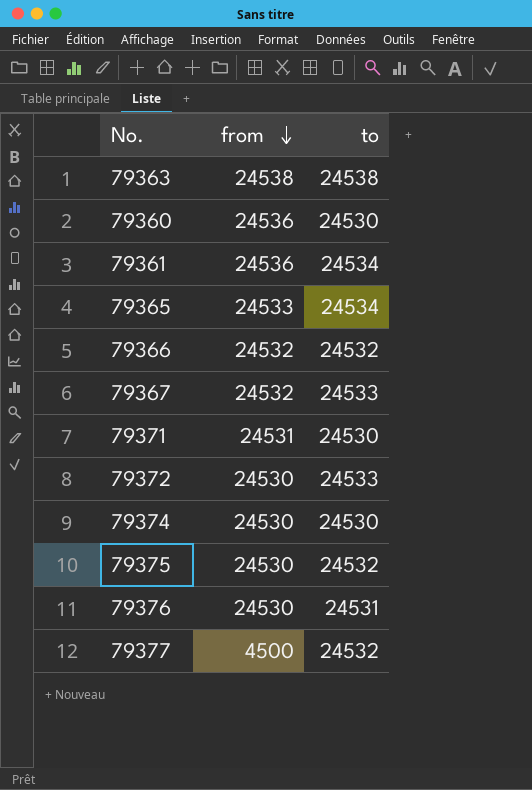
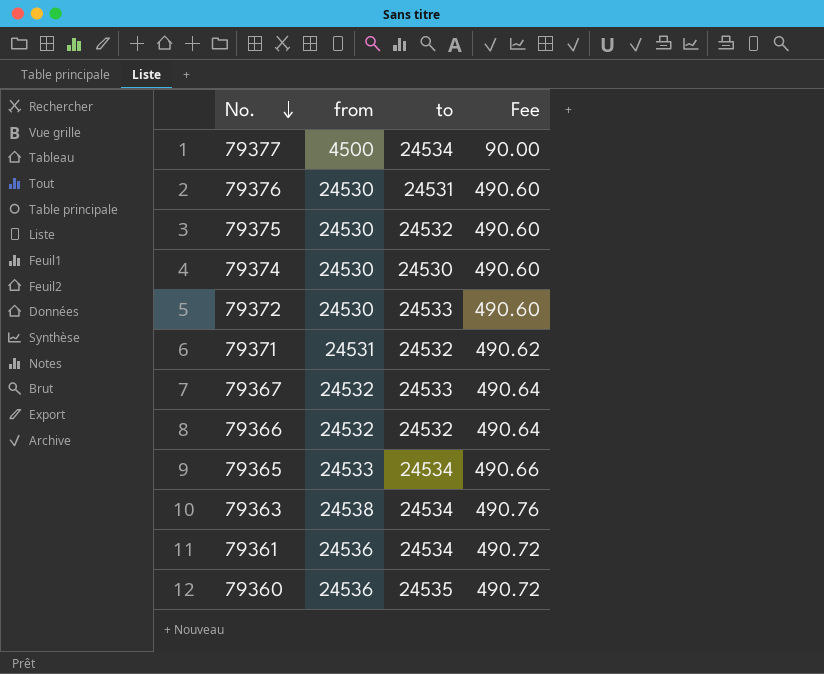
row order: from descending -> No. descending
column Fee | formula: none -> [from] * 0.02
79377 | to: 24532 -> 24534
79371 | to: 24530 -> 24532
79363 | to: 24538 -> 24534
79360 | to: 24530 -> 24535

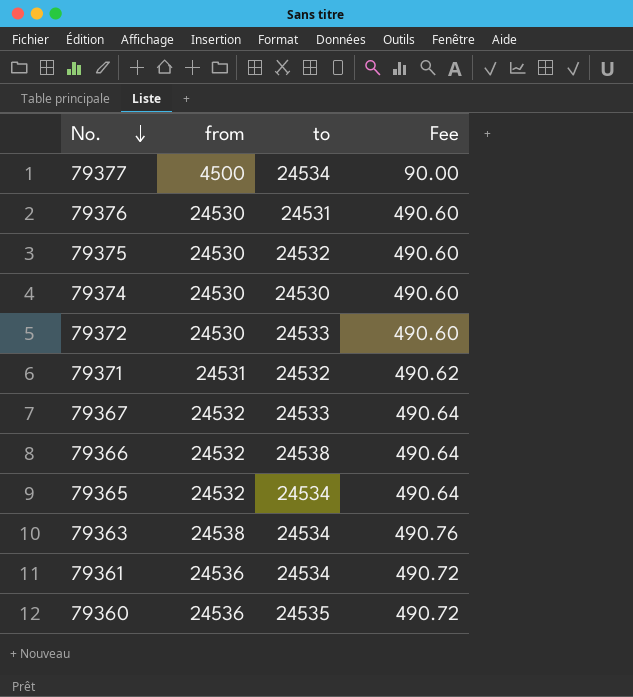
79366 | to: 24532 -> 24538
79365 | from: 24533 -> 24532
79365 | Fee: 490.66 -> 490.64

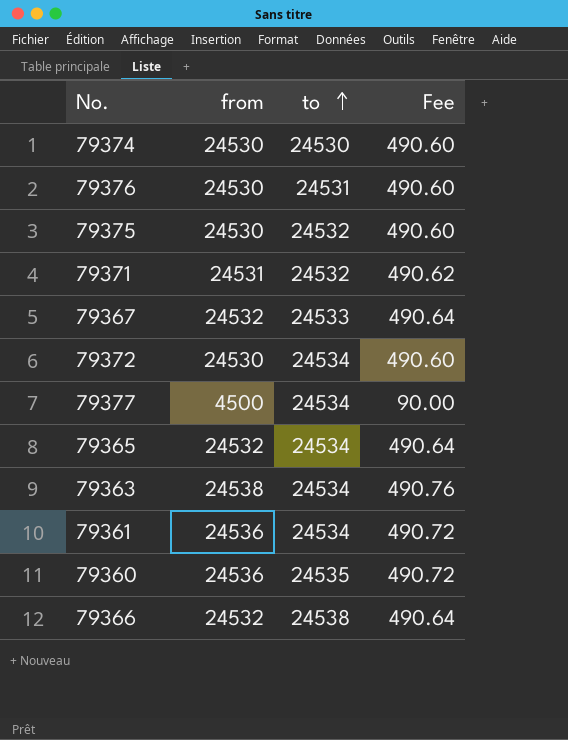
row order: No. descending -> to ascending
79372 | to: 24533 -> 24534

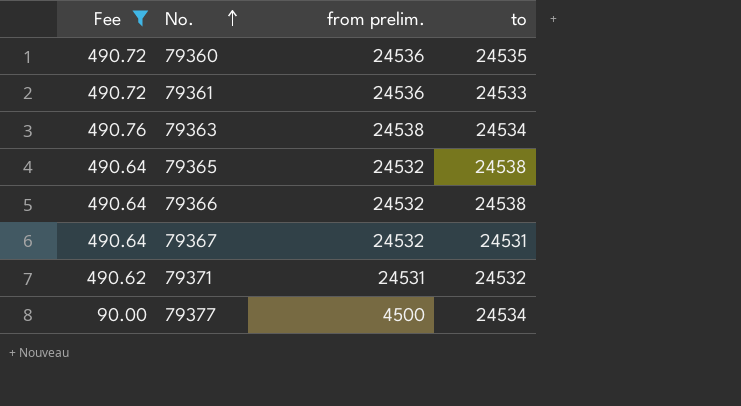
filter: none -> Fee != 490.60
row order: to ascending -> No. ascending
column Fee | position: 4 -> 1
column name: from -> from prelim.
79361 | to: 24534 -> 24533
79365 | to: 24534 -> 24538
79367 | to: 24533 -> 24531

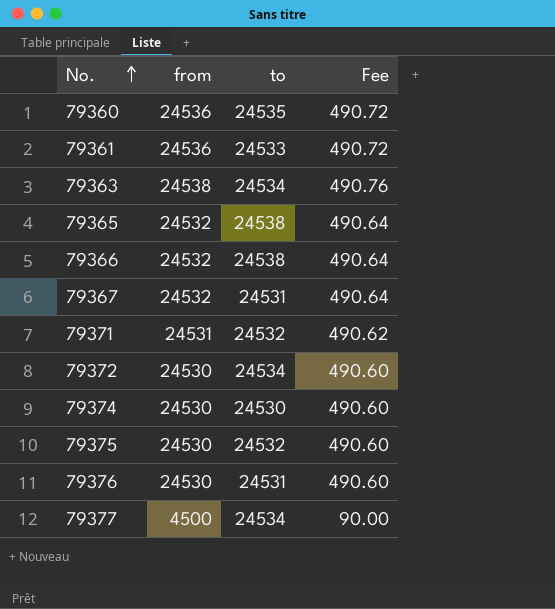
filter: Fee != 490.60 -> none
column name: from prelim. -> from
column Fee | position: 1 -> 4

